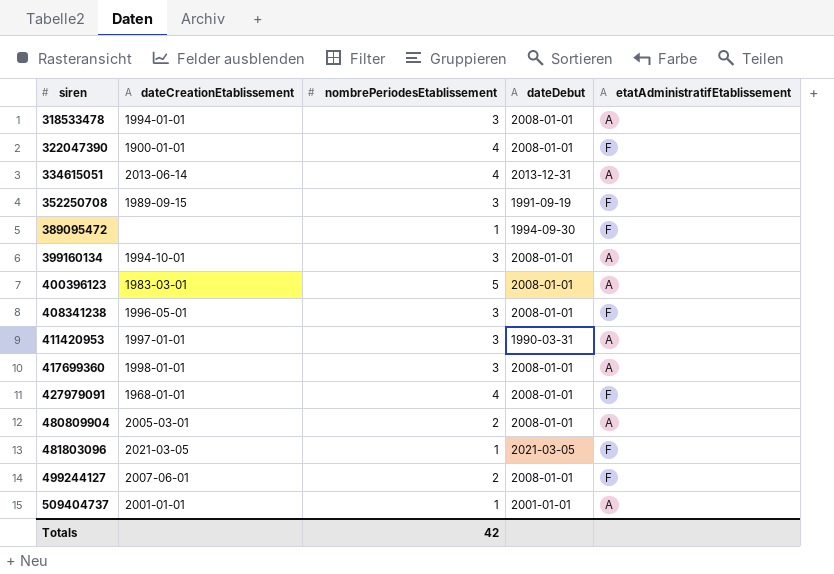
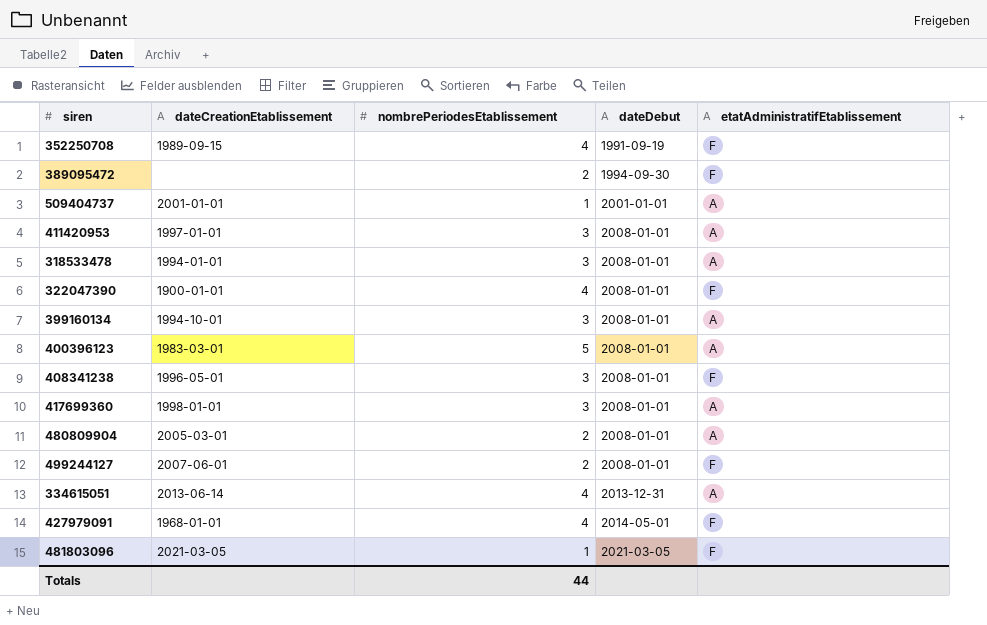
row order: siren ascending -> dateDebut ascending
352250708 | nombrePeriodesEtablissement: 3 -> 4
389095472 | nombrePeriodesEtablissement: 1 -> 2
411420953 | dateDebut: 1990-03-31 -> 2008-01-01
427979091 | dateDebut: 2008-01-01 -> 2014-05-01
Totals | nombrePeriodesEtablissement: 42 -> 44

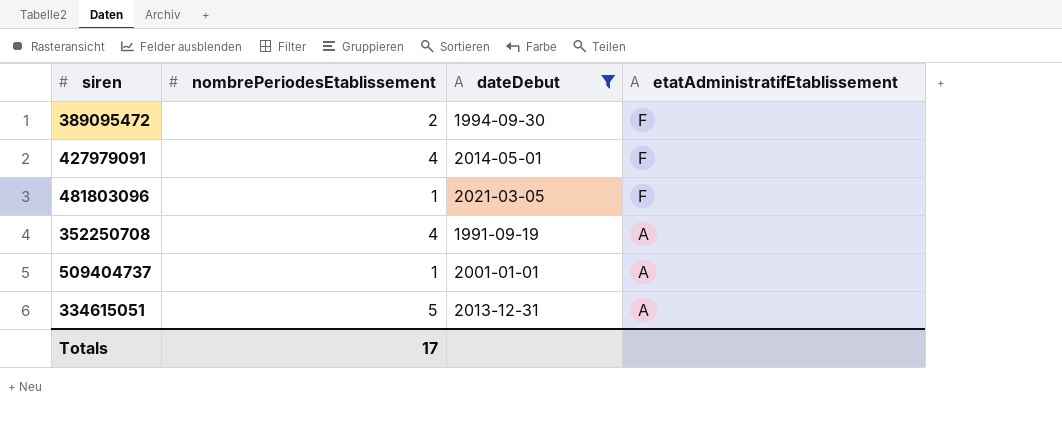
filter: none -> dateDebut != 2008-01-01
row order: dateDebut ascending -> etatAdministratifEtablissement descending
column dateCreationEtablissement | position: 2 -> none
352250708 | etatAdministratifEtablissement: F -> A
334615051 | nombrePeriodesEtablissement: 4 -> 5
Totals | nombrePeriodesEtablissement: 44 -> 17

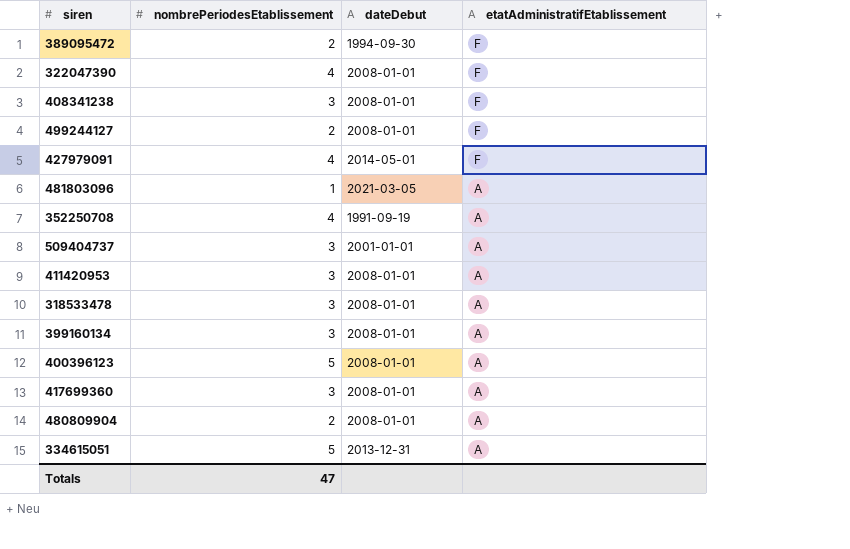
filter: dateDebut != 2008-01-01 -> none
481803096 | etatAdministratifEtablissement: F -> A
509404737 | nombrePeriodesEtablissement: 1 -> 3
Totals | nombrePeriodesEtablissement: 17 -> 47

